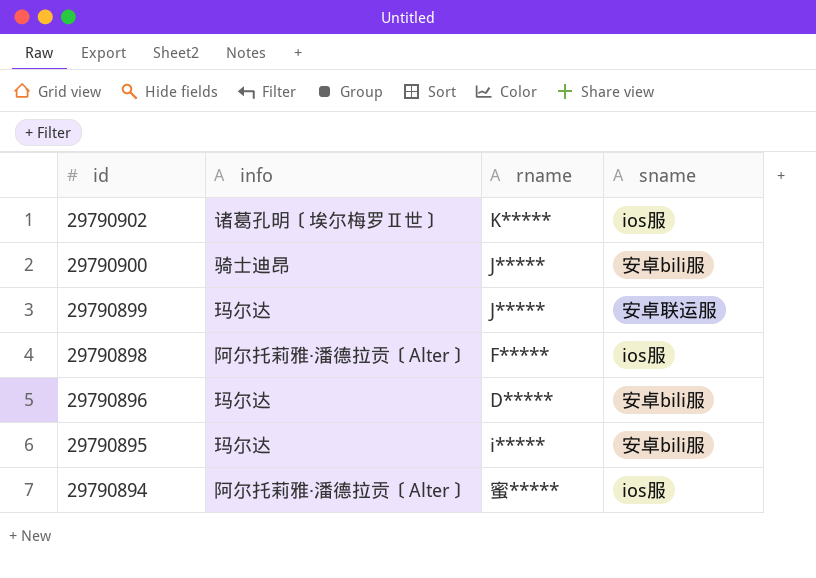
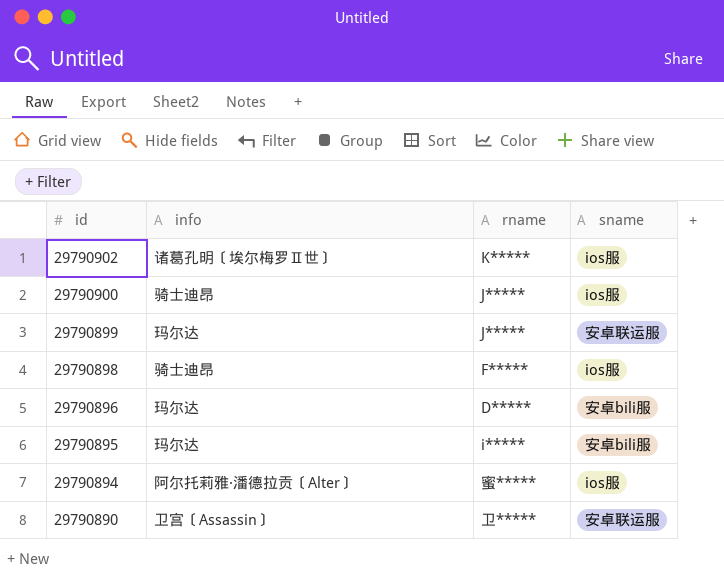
29790900 | sname: 安卓bili服 -> ios服
29790898 | info: 阿尔托莉雅·潘德拉贡〔Alter〕 -> 骑士迪昂
row 29790890: none -> 卫宫〔Assassin〕 | 卫***** | 安卓联运服

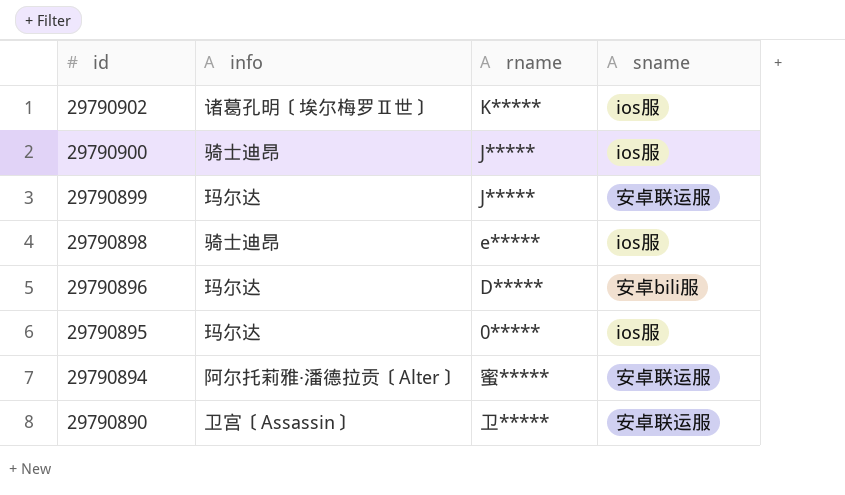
29790898 | rname: F***** -> e*****
29790895 | rname: i***** -> 0*****
29790895 | sname: 安卓bili服 -> ios服
29790894 | sname: ios服 -> 安卓联运服

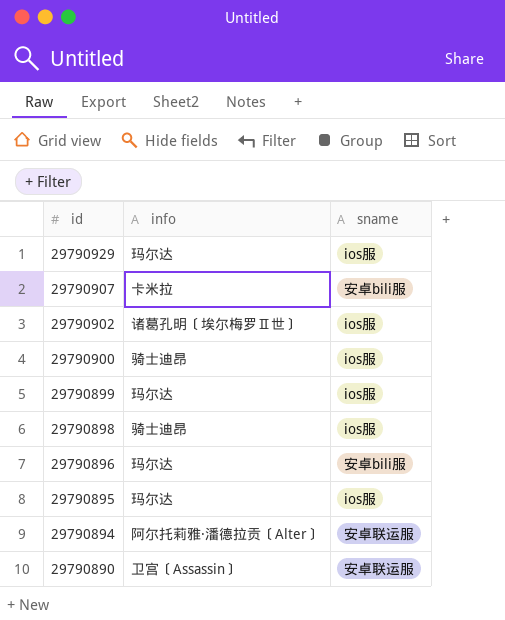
column rname | position: 3 -> none
row 29790929: none -> 玛尔达 | ios服
row 29790907: none -> 卡米拉 | 安卓bili服
29790899 | sname: 安卓联运服 -> ios服

